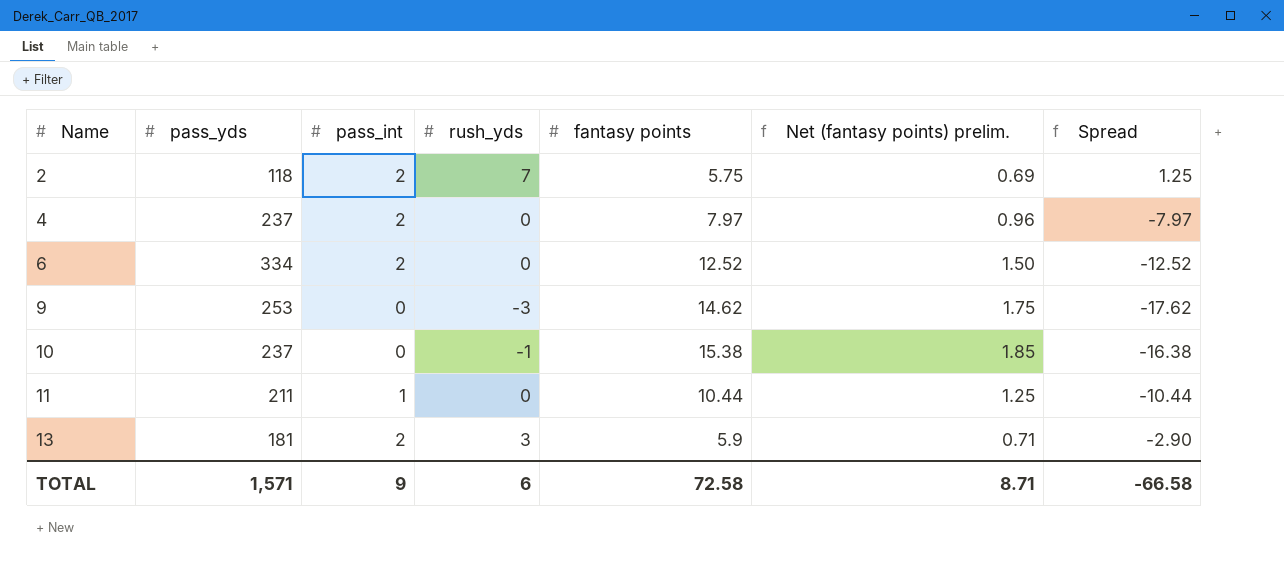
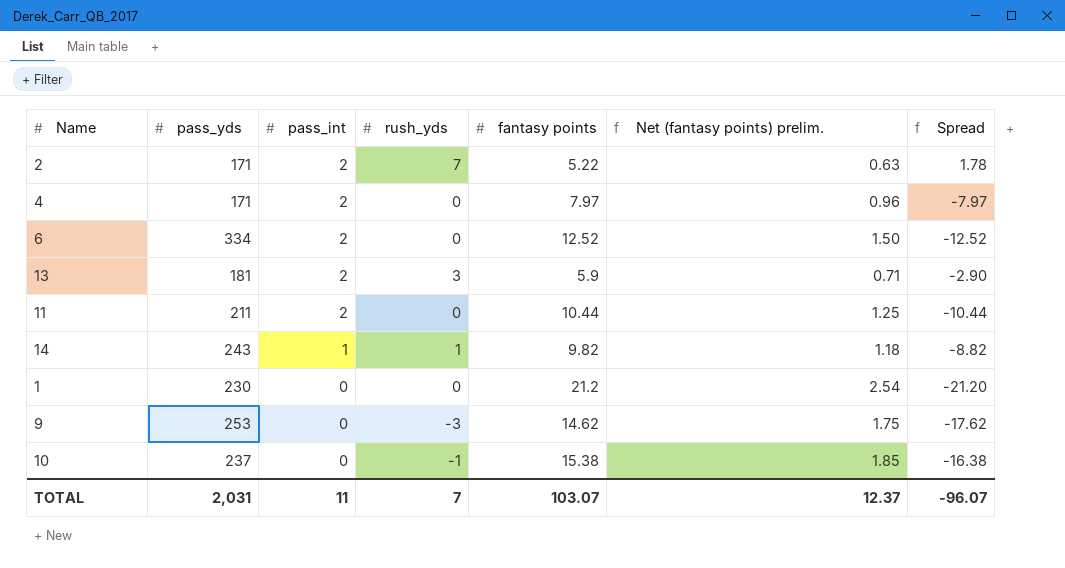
row order: Name ascending -> pass_int descending
2 | pass_yds: 118 -> 171
2 | fantasy points: 5.75 -> 5.22
2 | Net (fantasy points) prelim.: 0.69 -> 0.63
2 | Spread: 1.25 -> 1.78
4 | pass_yds: 237 -> 171
11 | pass_int: 1 -> 2
row 14: none -> 243 | 1 | 1 | 9.82 | 1.18 | -8.82
row 1: none -> 230 | 0 | 0 | 21.2 | 2.54 | -21.20
TOTAL | pass_yds: 1,571 -> 2,031
TOTAL | pass_int: 9 -> 11
TOTAL | rush_yds: 6 -> 7
TOTAL | fantasy points: 72.58 -> 103.07
TOTAL | Net (fantasy points) prelim.: 8.71 -> 12.37
TOTAL | Spread: -66.58 -> -96.07

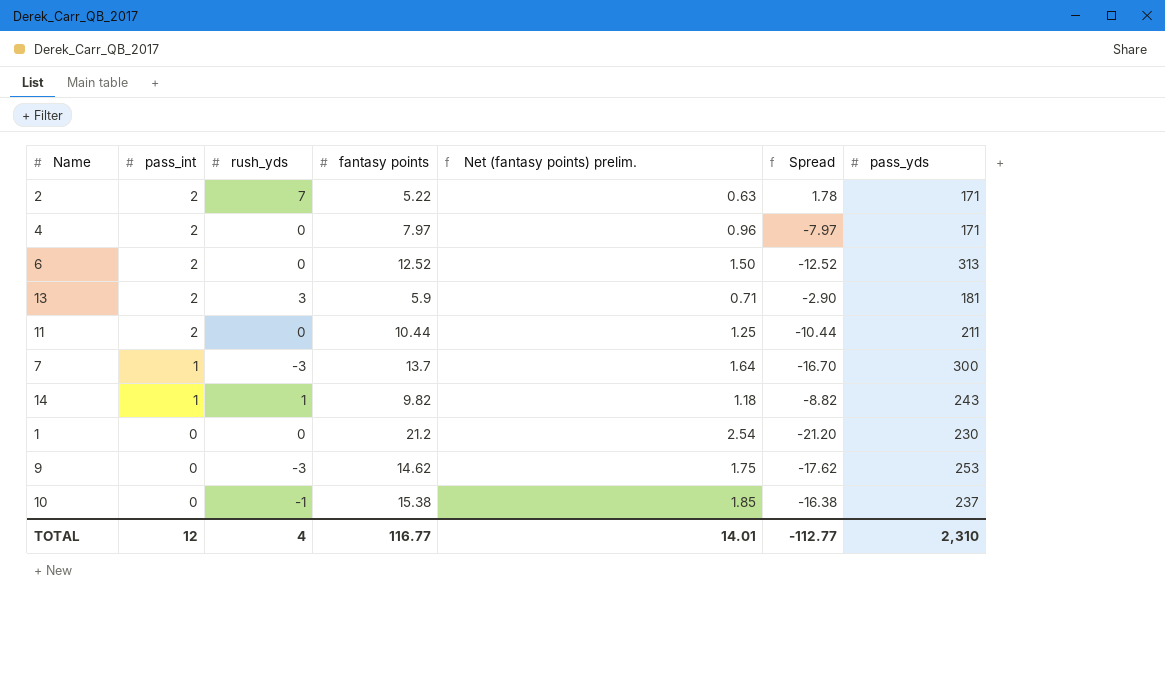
column pass_yds | position: 2 -> 7
6 | pass_yds: 334 -> 313
row 7: none -> 1 | -3 | 13.7 | 1.64 | -16.70 | 300
TOTAL | pass_int: 11 -> 12
TOTAL | rush_yds: 7 -> 4
TOTAL | fantasy points: 103.07 -> 116.77
TOTAL | Net (fantasy points) prelim.: 12.37 -> 14.01
TOTAL | Spread: -96.07 -> -112.77
TOTAL | pass_yds: 2,031 -> 2,310

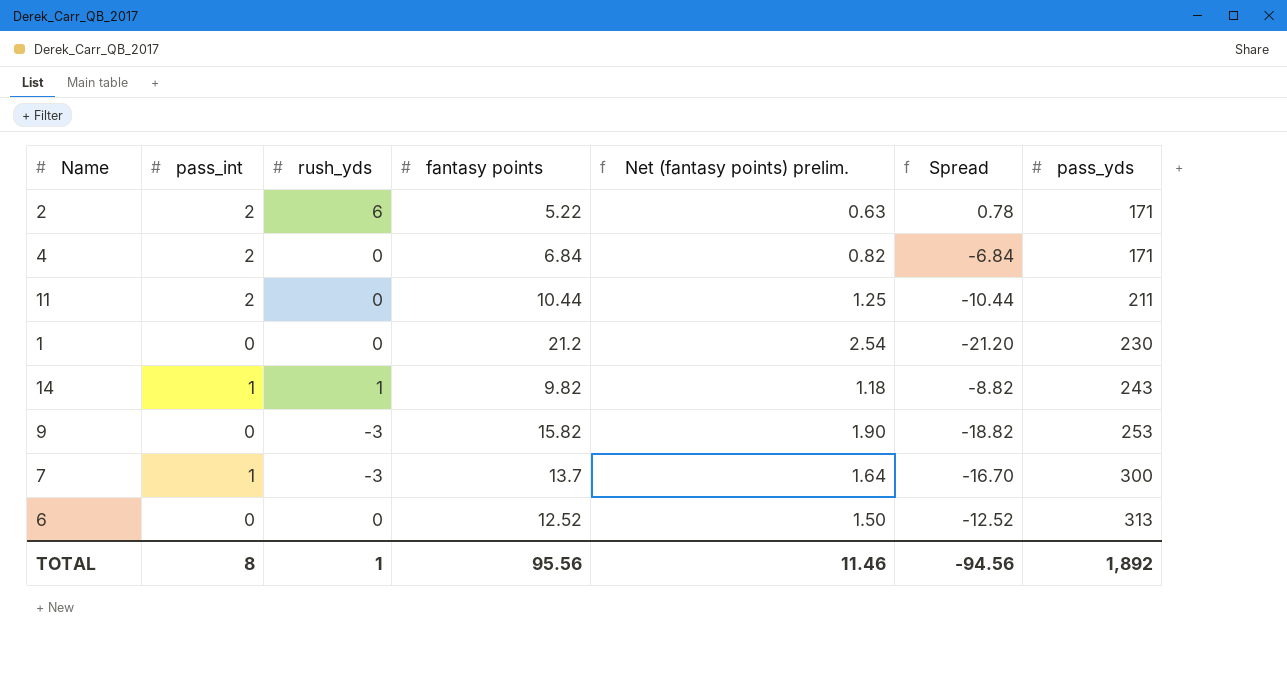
row order: pass_int descending -> pass_yds ascending
row 13: 2 | 3 | 5.9 | 0.71 | -2.90 | 181 -> none
row 10: 0 | -1 | 15.38 | 1.85 | -16.38 | 237 -> none
2 | rush_yds: 7 -> 6
2 | Spread: 1.78 -> 0.78
4 | fantasy points: 7.97 -> 6.84
4 | Net (fantasy points) prelim.: 0.96 -> 0.82
4 | Spread: -7.97 -> -6.84
9 | fantasy points: 14.62 -> 15.82
9 | Net (fantasy points) prelim.: 1.75 -> 1.90
9 | Spread: -17.62 -> -18.82
6 | pass_int: 2 -> 0
TOTAL | pass_int: 12 -> 8
TOTAL | rush_yds: 4 -> 1
TOTAL | fantasy points: 116.77 -> 95.56
TOTAL | Net (fantasy points) prelim.: 14.01 -> 11.46
TOTAL | Spread: -112.77 -> -94.56
TOTAL | pass_yds: 2,310 -> 1,892

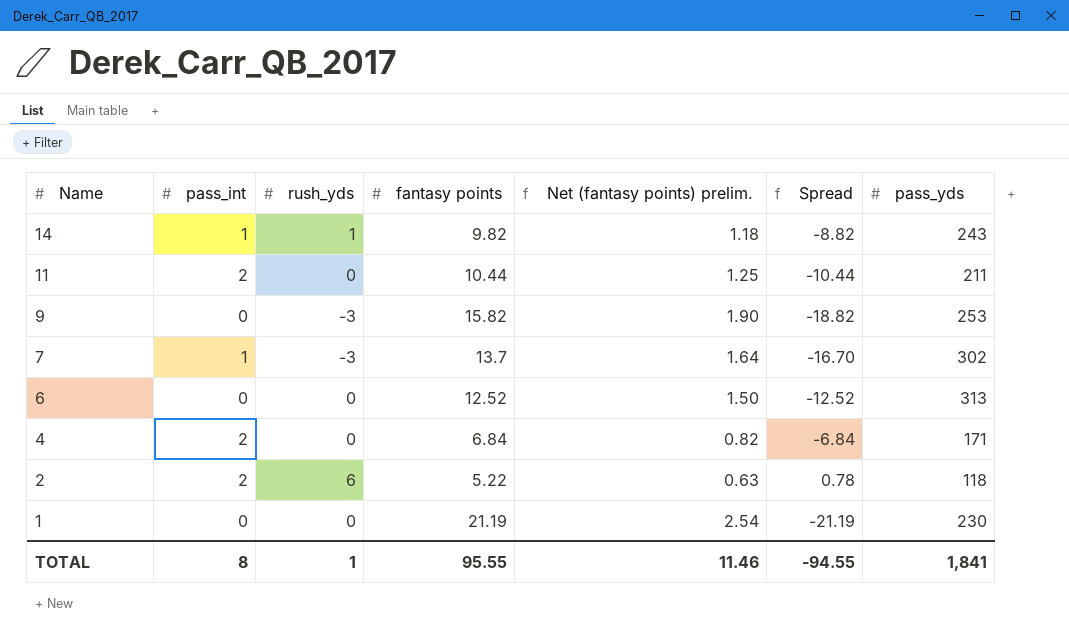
row order: pass_yds ascending -> Name descending
7 | pass_yds: 300 -> 302
2 | pass_yds: 171 -> 118
1 | fantasy points: 21.2 -> 21.19
1 | Spread: -21.20 -> -21.19
TOTAL | fantasy points: 95.56 -> 95.55
TOTAL | Spread: -94.56 -> -94.55
TOTAL | pass_yds: 1,892 -> 1,841

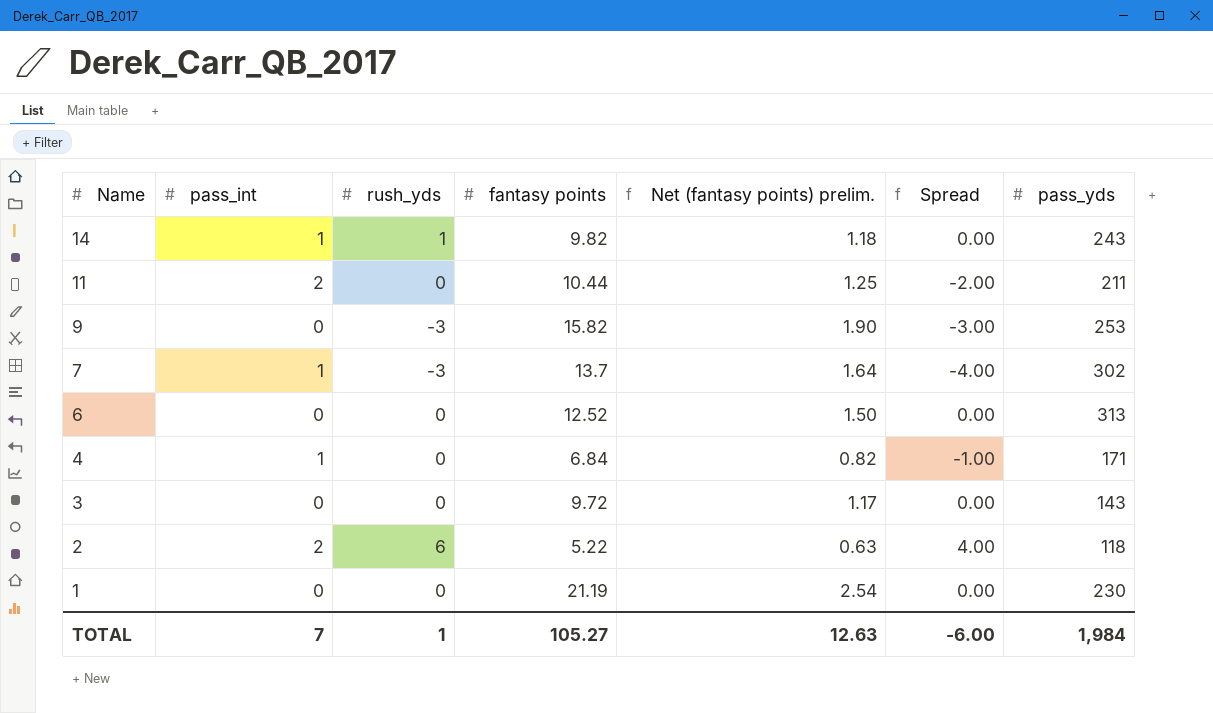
column Spread | formula: [rush_yds] - [fantasy points] -> [rush_yds] - [pass_int]
4 | pass_int: 2 -> 1
row 3: none -> 0 | 0 | 9.72 | 1.17 | 0.00 | 143
TOTAL | pass_int: 8 -> 7
TOTAL | fantasy points: 95.55 -> 105.27
TOTAL | Net (fantasy points) prelim.: 11.46 -> 12.63
TOTAL | Spread: -94.55 -> -6.00
TOTAL | pass_yds: 1,841 -> 1,984

